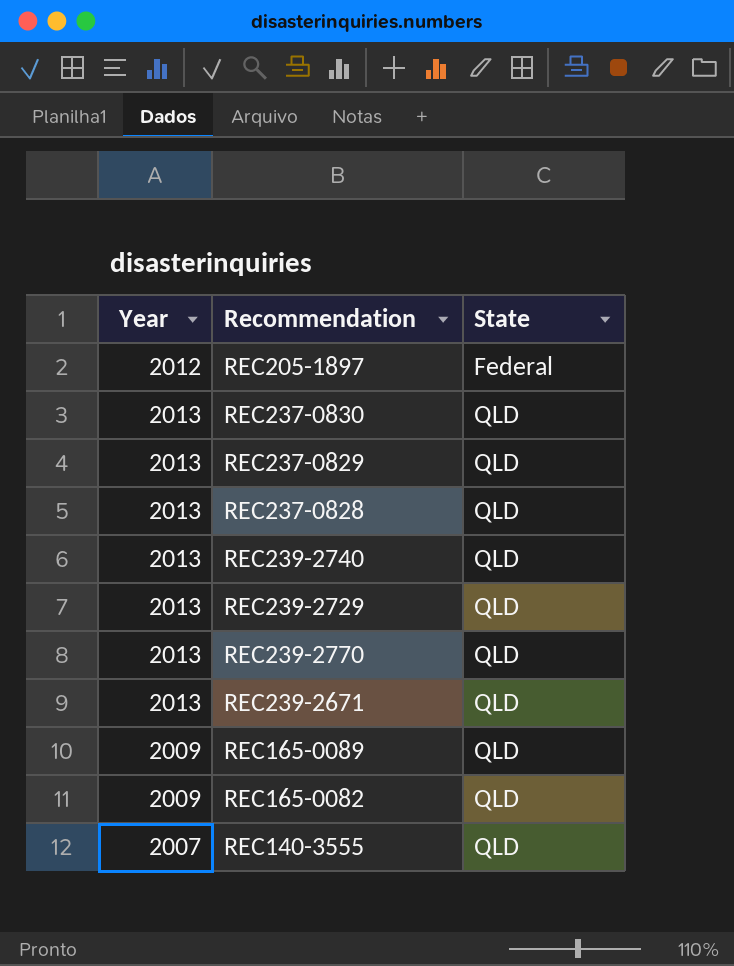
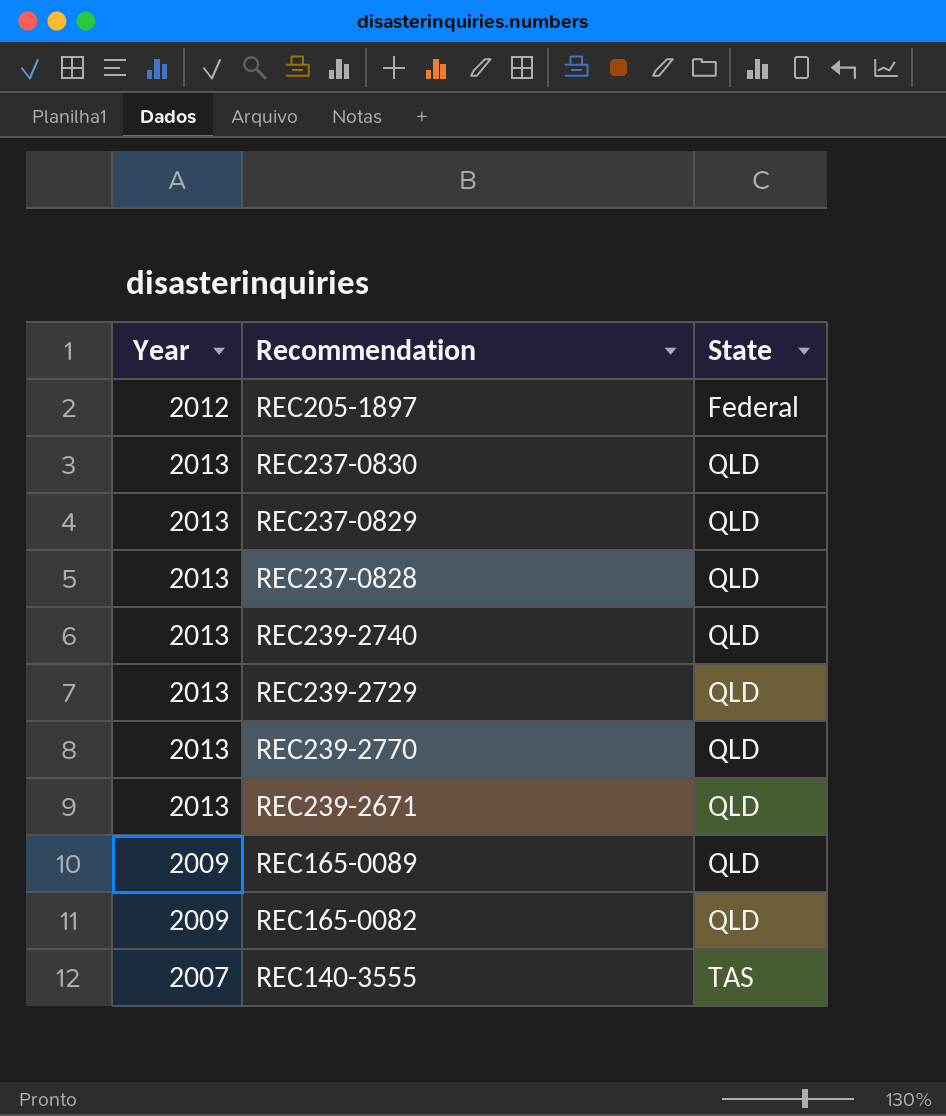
REC140-3555 | State: QLD -> TAS

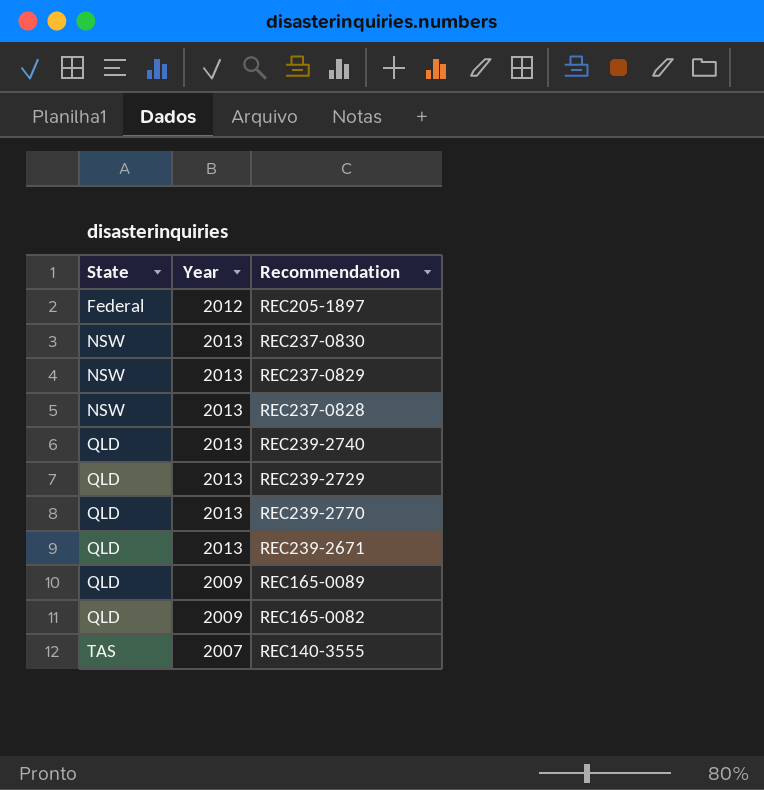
column State | position: 3 -> 1
REC237-0830 | State: QLD -> NSW
REC237-0829 | State: QLD -> NSW
REC237-0828 | State: QLD -> NSW

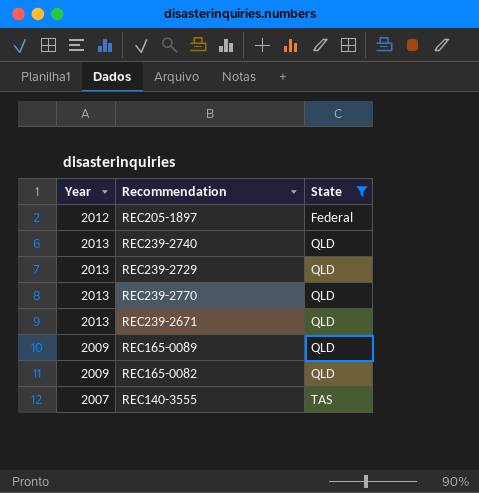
filter: none -> State != NSW
column State | position: 1 -> 3

